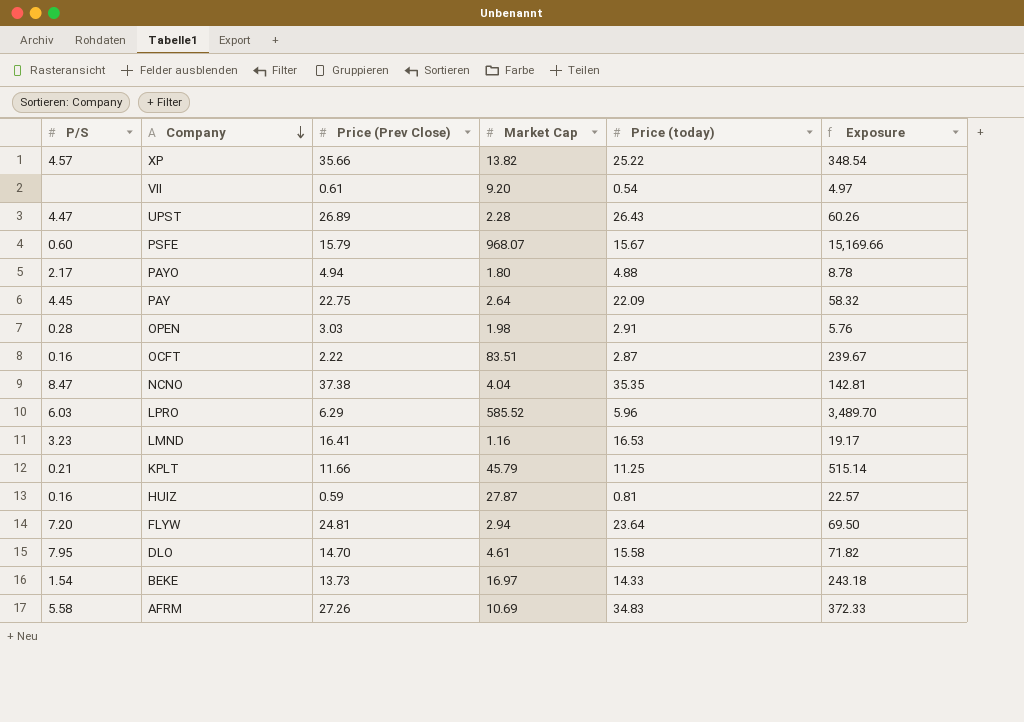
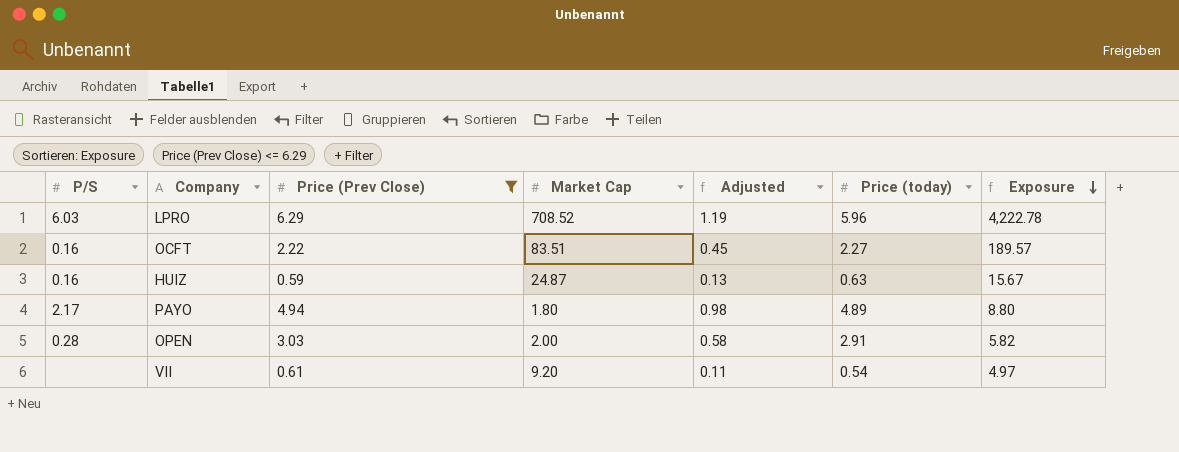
filter: none -> Price (Prev Close) <= 6.29
row order: Company descending -> Exposure descending
column Adjusted | formula: none -> [Price (today)] * 0.2
LPRO | Market Cap: 585.52 -> 708.52
LPRO | Exposure: 3,489.70 -> 4,222.78
OCFT | Price (today): 2.87 -> 2.27
OCFT | Exposure: 239.67 -> 189.57
HUIZ | Market Cap: 27.87 -> 24.87
HUIZ | Price (today): 0.81 -> 0.63
HUIZ | Exposure: 22.57 -> 15.67
PAYO | Price (today): 4.88 -> 4.89
PAYO | Exposure: 8.78 -> 8.80
OPEN | Market Cap: 1.98 -> 2.00
OPEN | Exposure: 5.76 -> 5.82

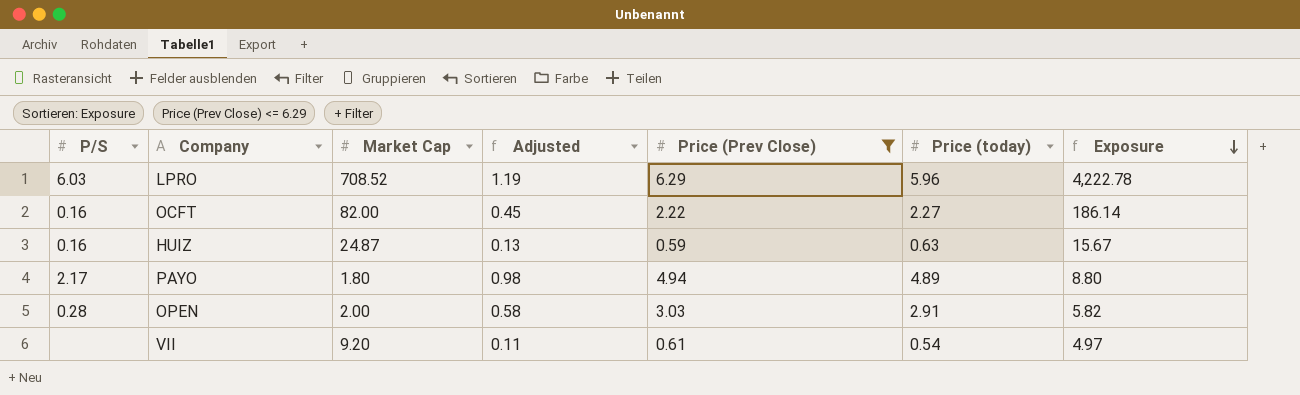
column Price (Prev Close) | position: 3 -> 5
OCFT | Market Cap: 83.51 -> 82.00
OCFT | Exposure: 189.57 -> 186.14

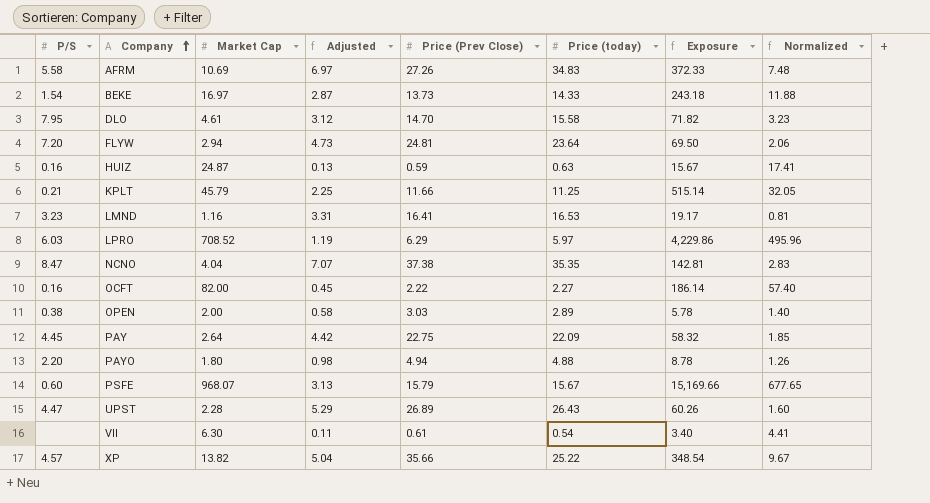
filter: Price (Prev Close) <= 6.29 -> none
row order: Exposure descending -> Company ascending
column Normalized | formula: none -> [Market Cap] * 0.7
LPRO | Price (today): 5.96 -> 5.97
LPRO | Exposure: 4,222.78 -> 4,229.86
OPEN | P/S: 0.28 -> 0.38
OPEN | Price (today): 2.91 -> 2.89
OPEN | Exposure: 5.82 -> 5.78
PAYO | P/S: 2.17 -> 2.20
PAYO | Price (today): 4.89 -> 4.88
PAYO | Exposure: 8.80 -> 8.78
VII | Market Cap: 9.20 -> 6.30
VII | Exposure: 4.97 -> 3.40

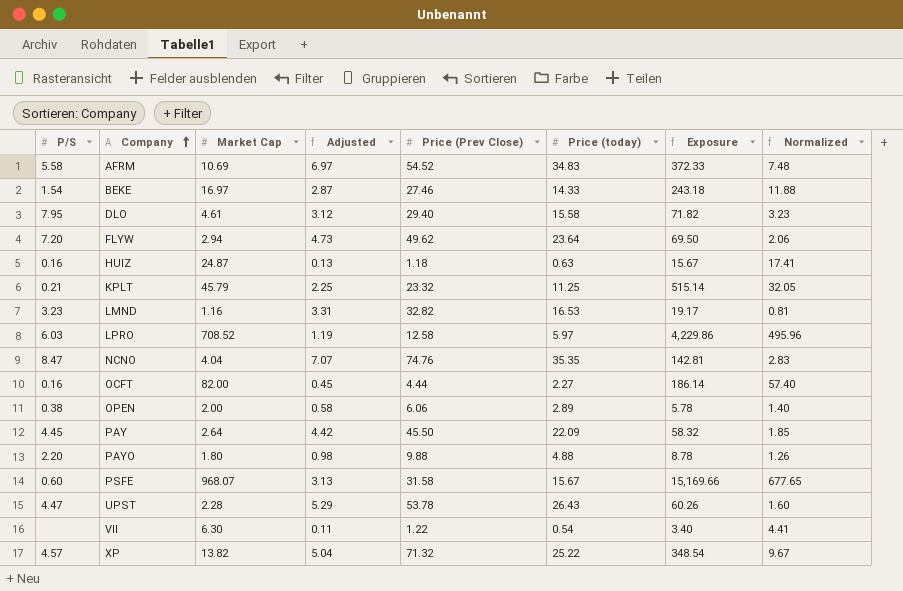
AFRM | Price (Prev Close): 27.26 -> 54.52
BEKE | Price (Prev Close): 13.73 -> 27.46
DLO | Price (Prev Close): 14.70 -> 29.40
FLYW | Price (Prev Close): 24.81 -> 49.62
HUIZ | Price (Prev Close): 0.59 -> 1.18
KPLT | Price (Prev Close): 11.66 -> 23.32
LMND | Price (Prev Close): 16.41 -> 32.82
LPRO | Price (Prev Close): 6.29 -> 12.58
NCNO | Price (Prev Close): 37.38 -> 74.76
OCFT | Price (Prev Close): 2.22 -> 4.44
OPEN | Price (Prev Close): 3.03 -> 6.06
PAY | Price (Prev Close): 22.75 -> 45.50
PAYO | Price (Prev Close): 4.94 -> 9.88
PSFE | Price (Prev Close): 15.79 -> 31.58
UPST | Price (Prev Close): 26.89 -> 53.78
VII | Price (Prev Close): 0.61 -> 1.22
XP | Price (Prev Close): 35.66 -> 71.32

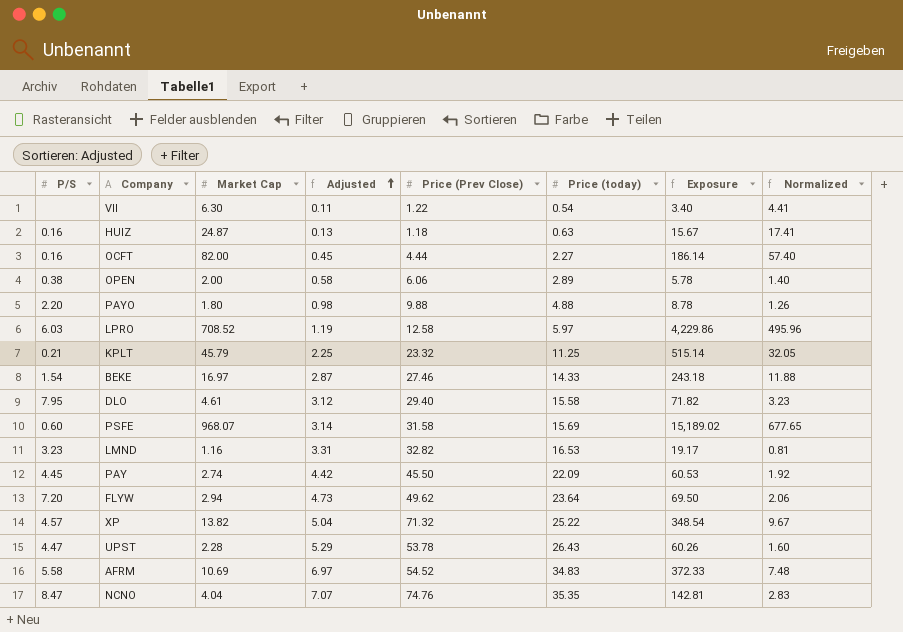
row order: Company ascending -> Adjusted ascending
PSFE | Adjusted: 3.13 -> 3.14
PSFE | Price (today): 15.67 -> 15.69
PSFE | Exposure: 15,169.66 -> 15,189.02
PAY | Market Cap: 2.64 -> 2.74
PAY | Exposure: 58.32 -> 60.53
PAY | Normalized: 1.85 -> 1.92

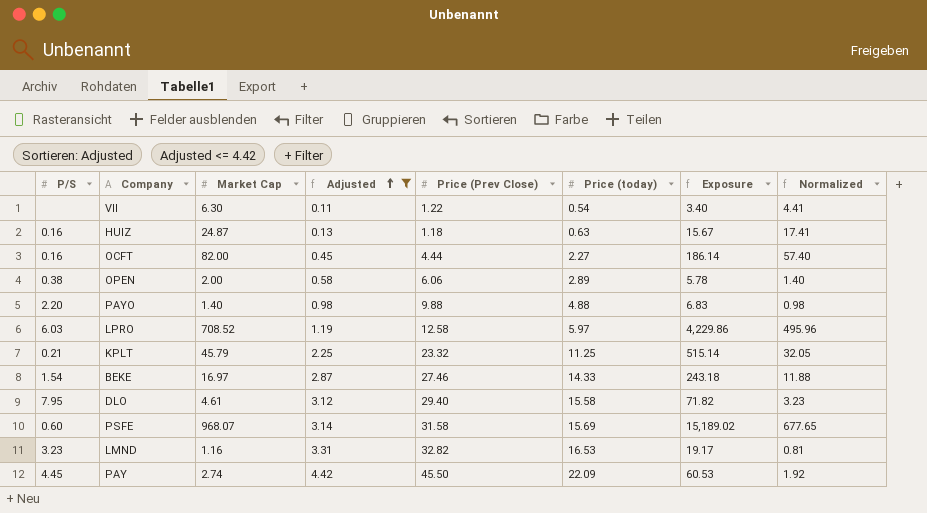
filter: none -> Adjusted <= 4.42
PAYO | Market Cap: 1.80 -> 1.40
PAYO | Exposure: 8.78 -> 6.83
PAYO | Normalized: 1.26 -> 0.98

